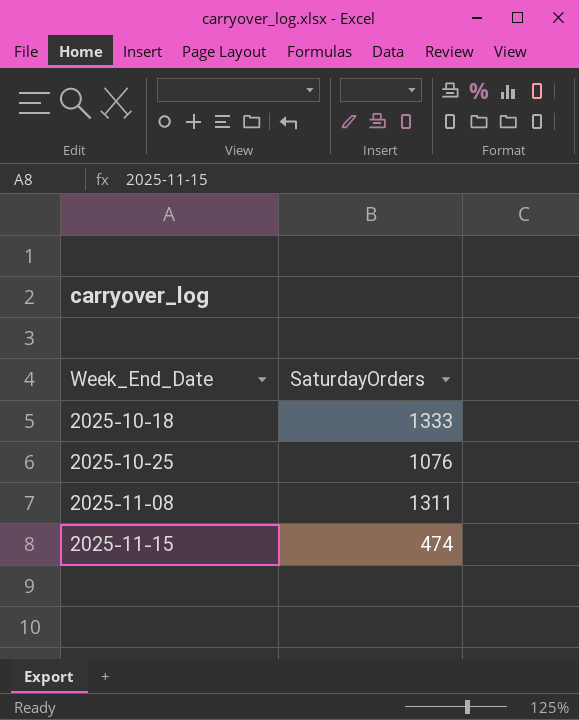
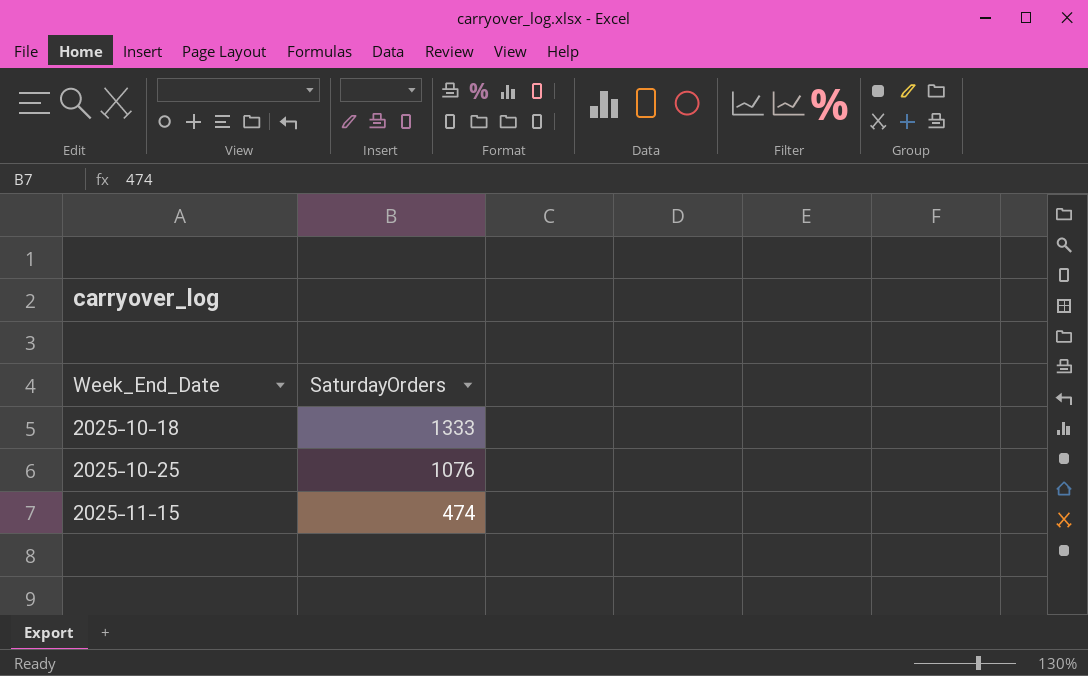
row 2025-11-08: 1311 -> none

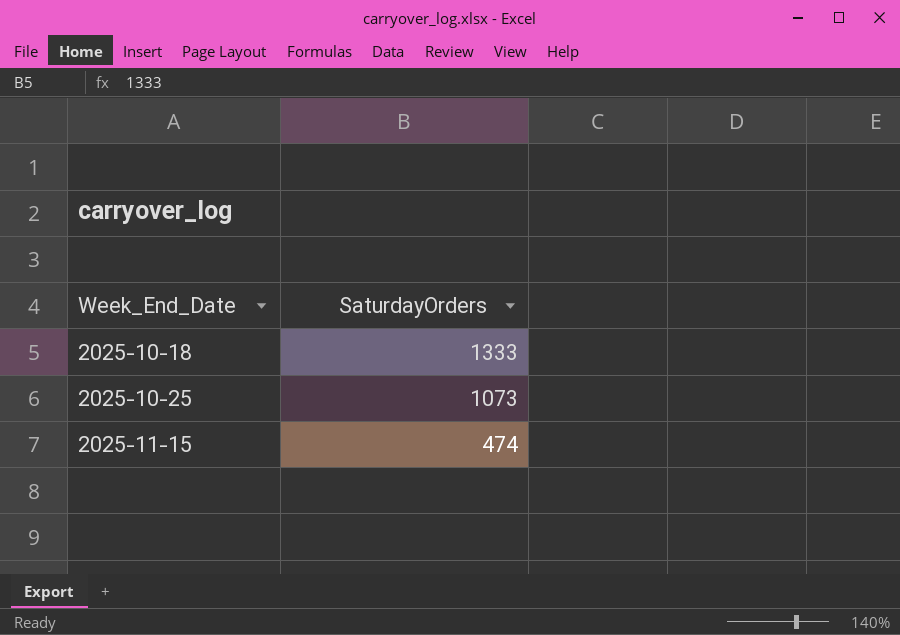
2025-10-25 | SaturdayOrders: 1076 -> 1073

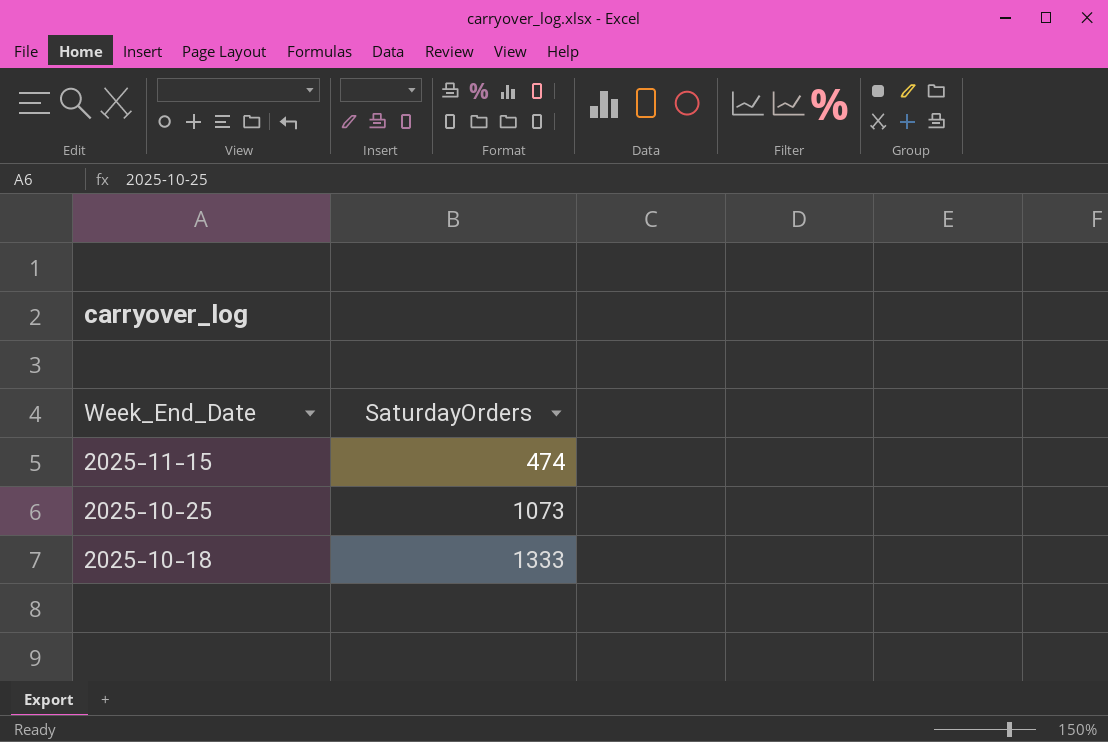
row order: Week_End_Date ascending -> Week_End_Date descending

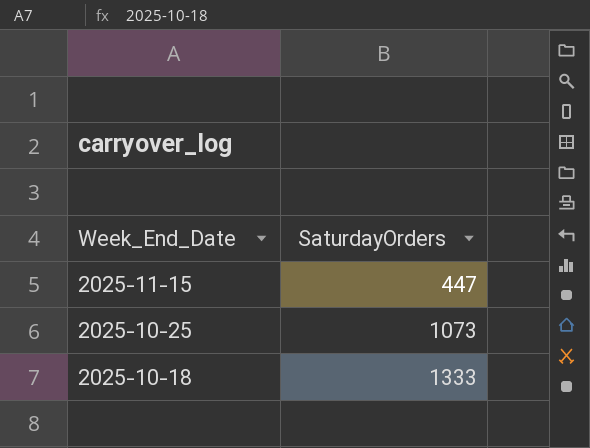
2025-11-15 | SaturdayOrders: 474 -> 447

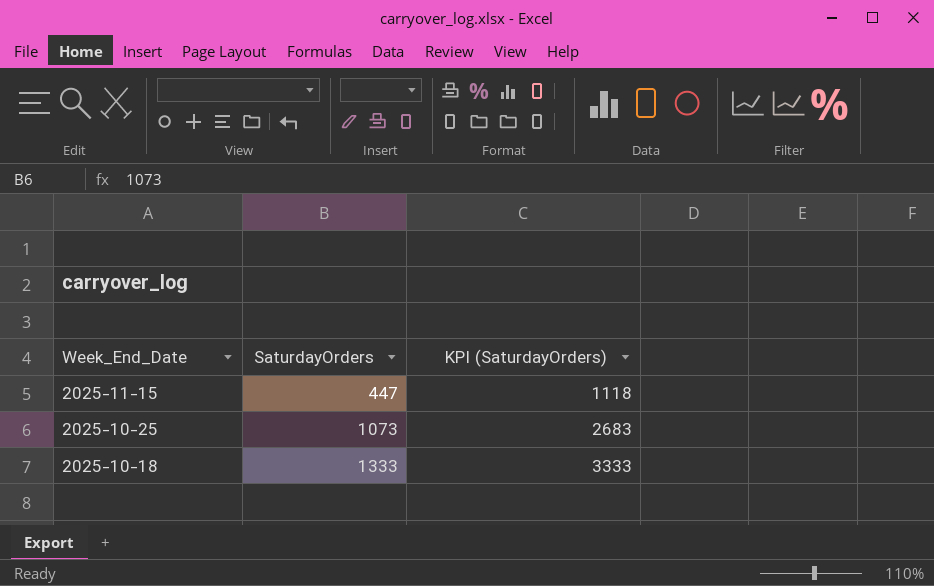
column KPI (SaturdayOrders) | formula: none -> [SaturdayOrders] * 2.5

